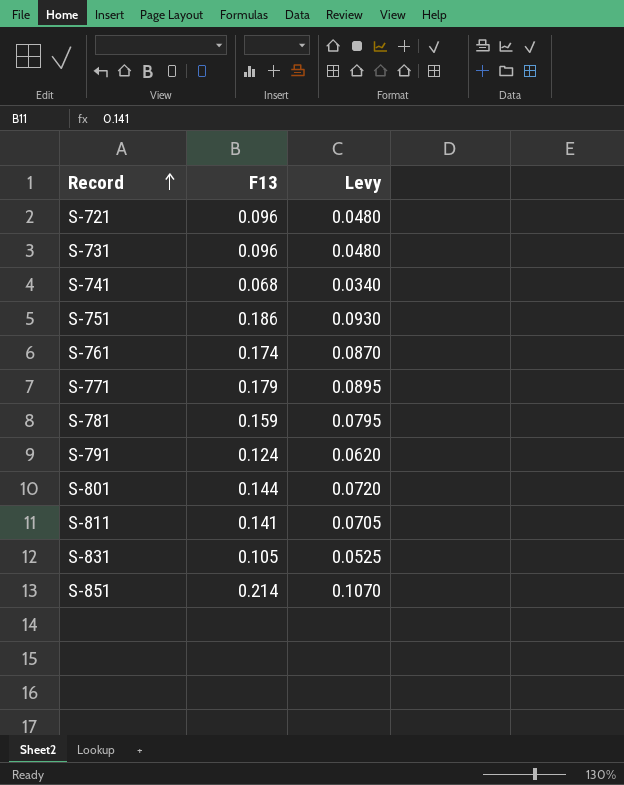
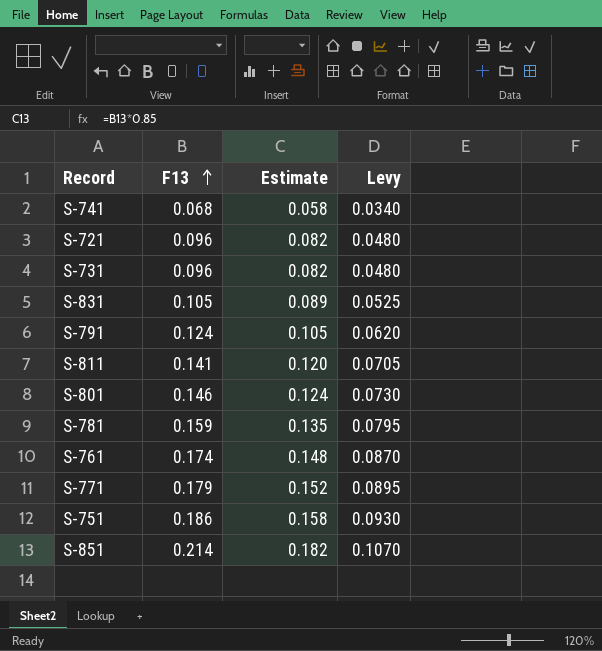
row order: Record ascending -> F13 ascending
column Estimate | formula: none -> [F13] * 0.85
S-801 | F13: 0.144 -> 0.146
S-801 | Levy: 0.0720 -> 0.0730

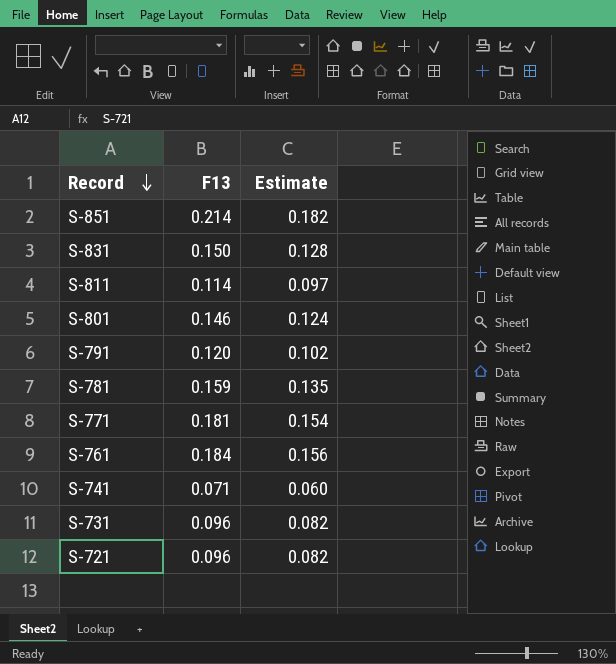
row order: F13 ascending -> Record descending
column Levy | formula: [F13] * 0.5 -> none
row S-751: 0.186 | 0.158 | 0.0930 -> none
S-831 | F13: 0.105 -> 0.150
S-831 | Estimate: 0.089 -> 0.128
S-811 | F13: 0.141 -> 0.114
S-811 | Estimate: 0.120 -> 0.097
S-791 | F13: 0.124 -> 0.120
S-791 | Estimate: 0.105 -> 0.102
S-771 | F13: 0.179 -> 0.181
S-771 | Estimate: 0.152 -> 0.154
S-761 | F13: 0.174 -> 0.184
S-761 | Estimate: 0.148 -> 0.156
S-741 | F13: 0.068 -> 0.071
S-741 | Estimate: 0.058 -> 0.060

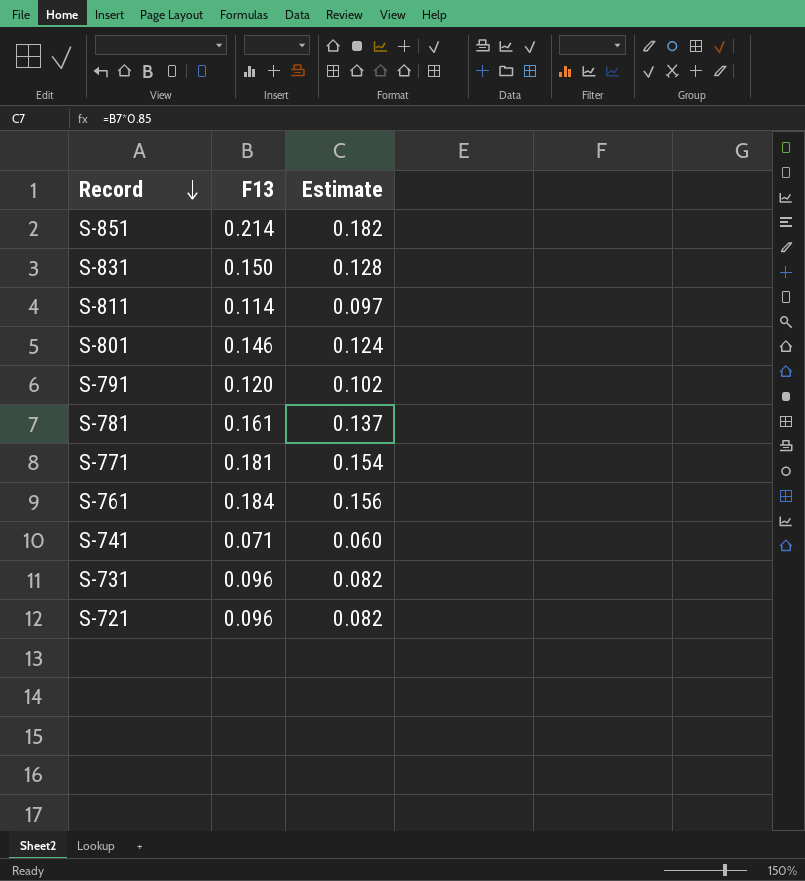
S-781 | F13: 0.159 -> 0.161
S-781 | Estimate: 0.135 -> 0.137

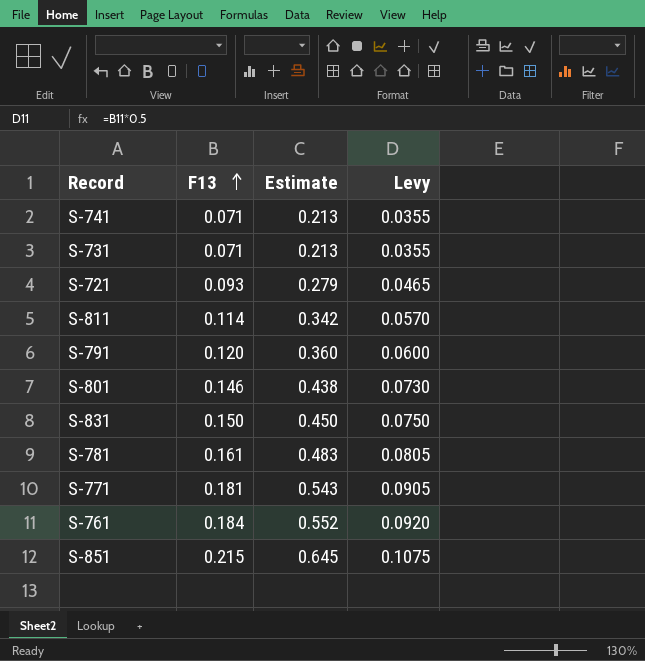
row order: Record descending -> F13 ascending
column Estimate | formula: [F13] * 0.85 -> [F13] * 3
column Levy | formula: none -> [F13] * 0.5
S-731 | F13: 0.096 -> 0.071
S-721 | F13: 0.096 -> 0.093
S-851 | F13: 0.214 -> 0.215

